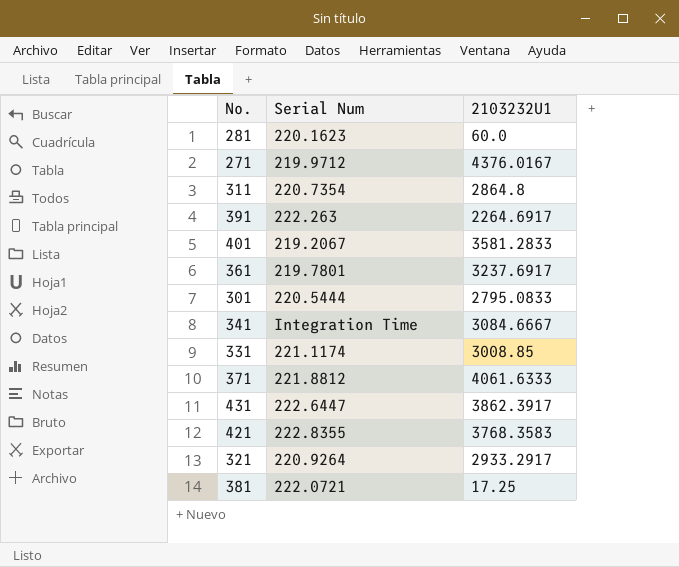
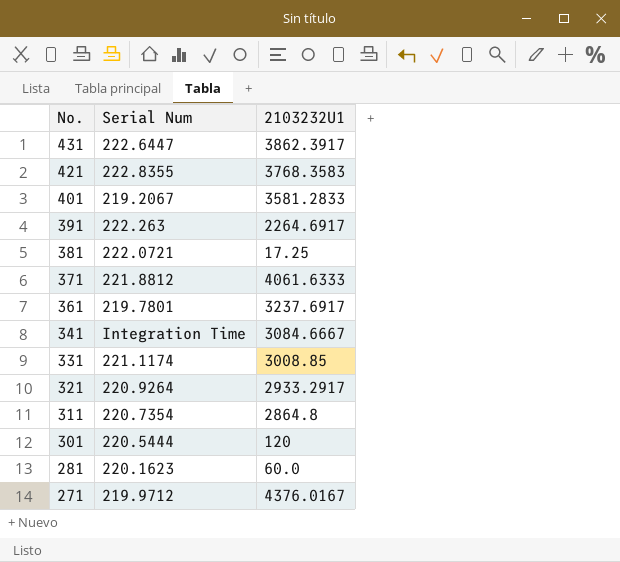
row order: none -> No. descending
301 | 2103232U1: 2795.0833 -> 120

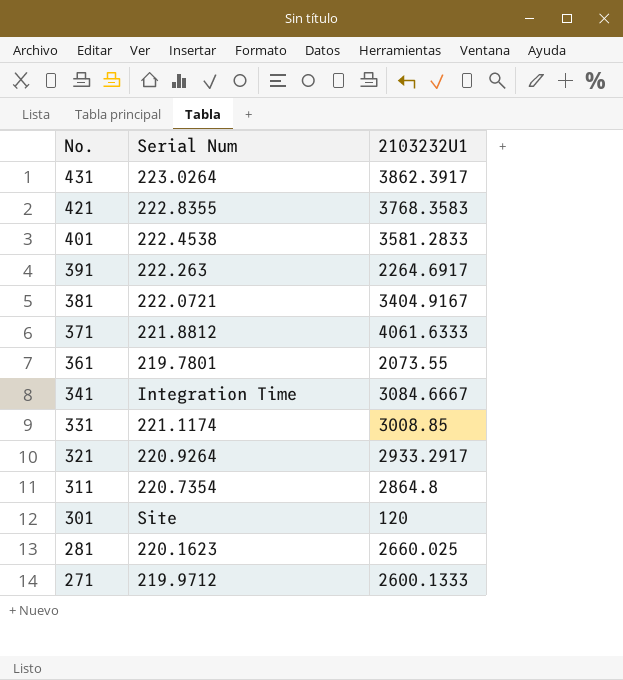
431 | Serial Num: 222.6447 -> 223.0264
401 | Serial Num: 219.2067 -> 222.4538
381 | 2103232U1: 17.25 -> 3404.9167
361 | 2103232U1: 3237.6917 -> 2073.55
301 | Serial Num: 220.5444 -> Site
281 | 2103232U1: 60.0 -> 2660.025
271 | 2103232U1: 4376.0167 -> 2600.1333

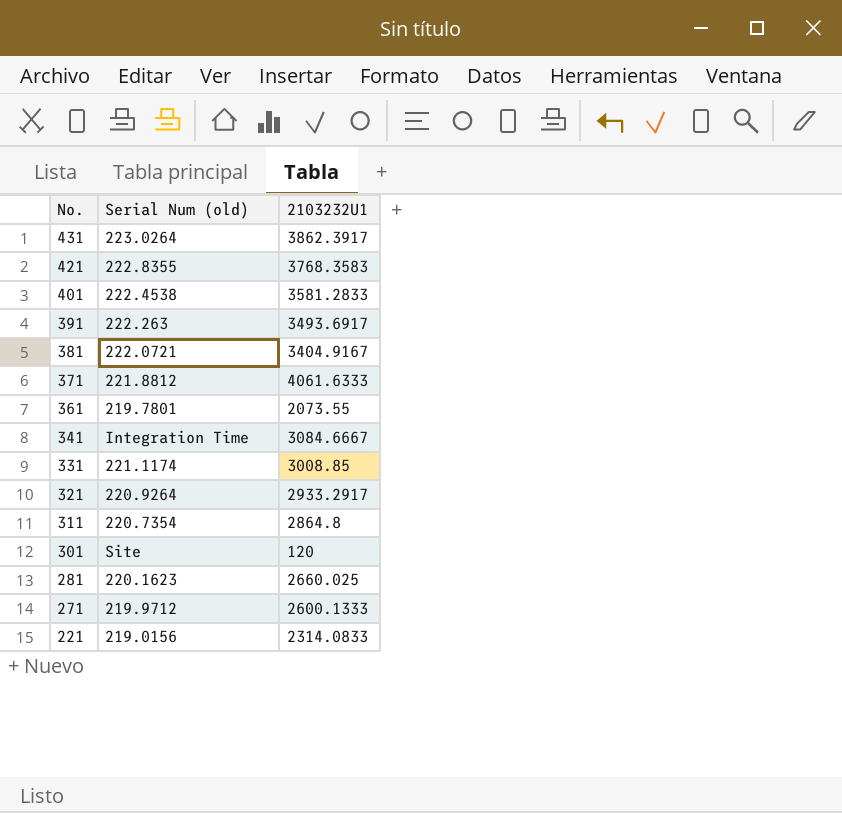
column name: Serial Num -> Serial Num (old)
391 | 2103232U1: 2264.6917 -> 3493.6917
row 221: none -> 219.0156 | 2314.0833

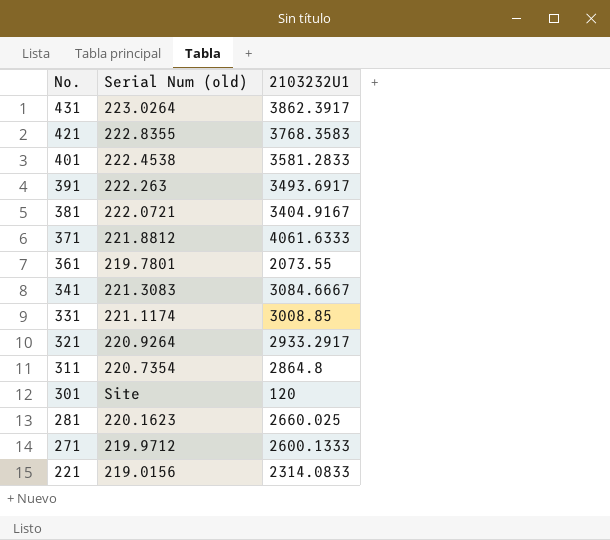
341 | Serial Num (old): Integration Time -> 221.3083

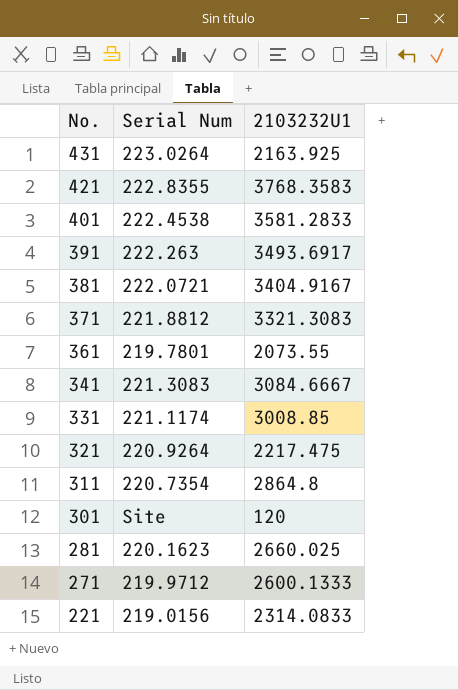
column name: Serial Num (old) -> Serial Num
431 | 2103232U1: 3862.3917 -> 2163.925
371 | 2103232U1: 4061.6333 -> 3321.3083
321 | 2103232U1: 2933.2917 -> 2217.475

